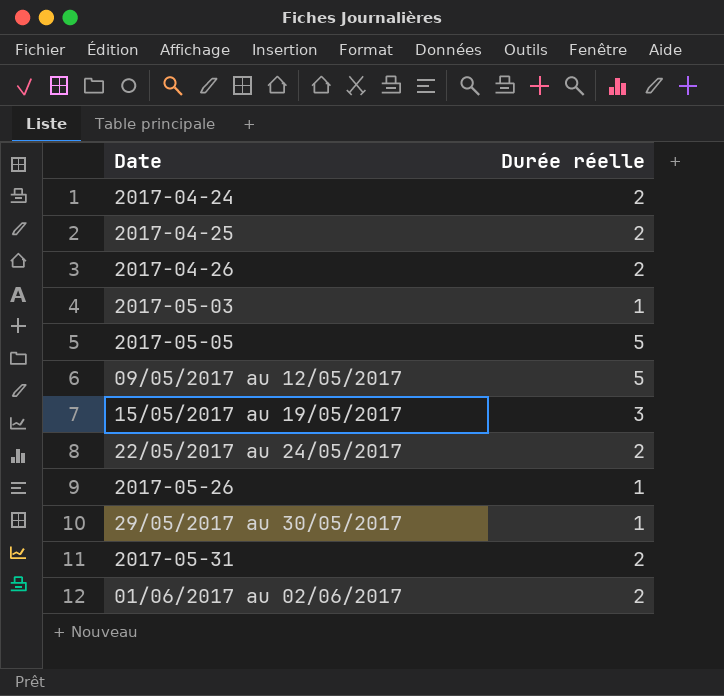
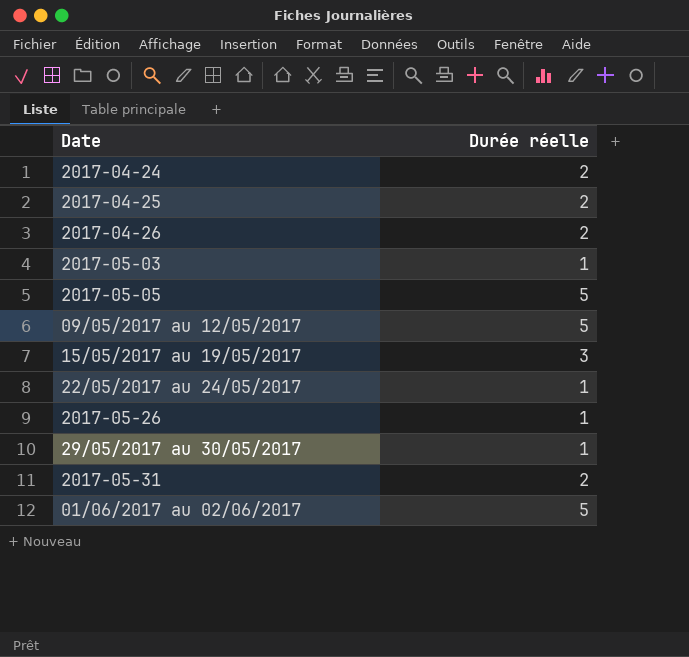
22/05/2017 au 24/05/2017 | Durée réelle: 2 -> 1
01/06/2017 au 02/06/2017 | Durée réelle: 2 -> 5

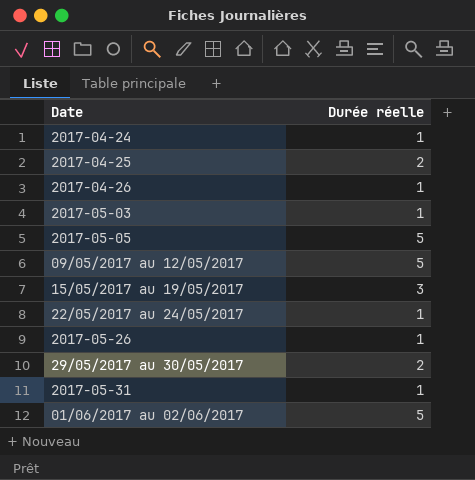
2017-04-24 | Durée réelle: 2 -> 1
2017-04-26 | Durée réelle: 2 -> 1
29/05/2017 au 30/05/2017 | Durée réelle: 1 -> 2
2017-05-31 | Durée réelle: 2 -> 1

